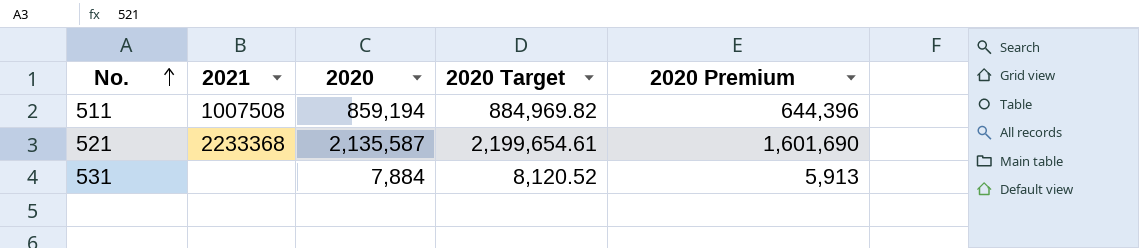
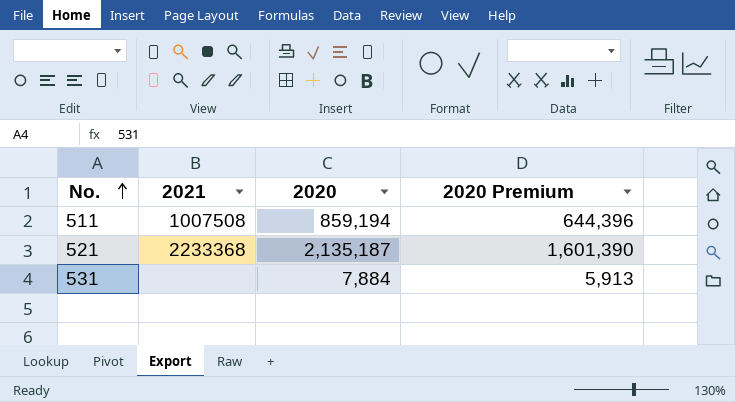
column 2020 Target | formula: [2020] * 1.03 -> none
521 | 2020: 2,135,587 -> 2,135,187
521 | 2020 Premium: 1,601,690 -> 1,601,390

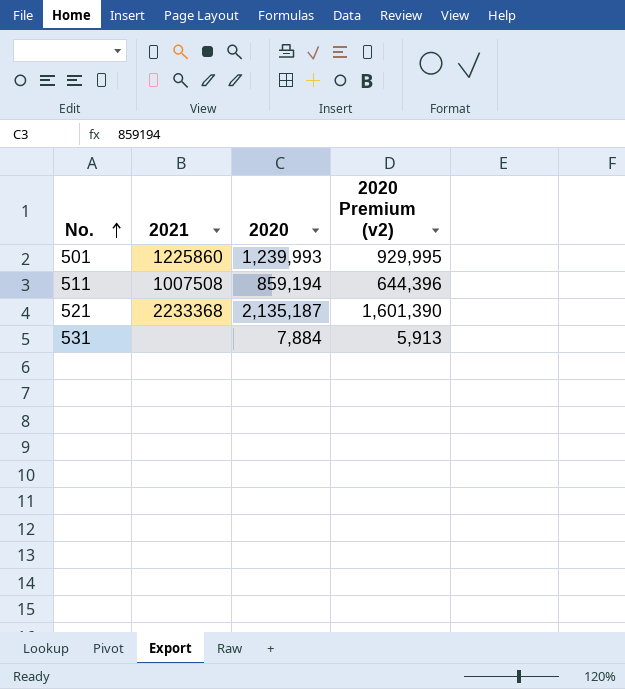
column name: 2020 Premium -> 2020 Premium (v2)
row 501: none -> 1225860 | 1,239,993 | 929,995

